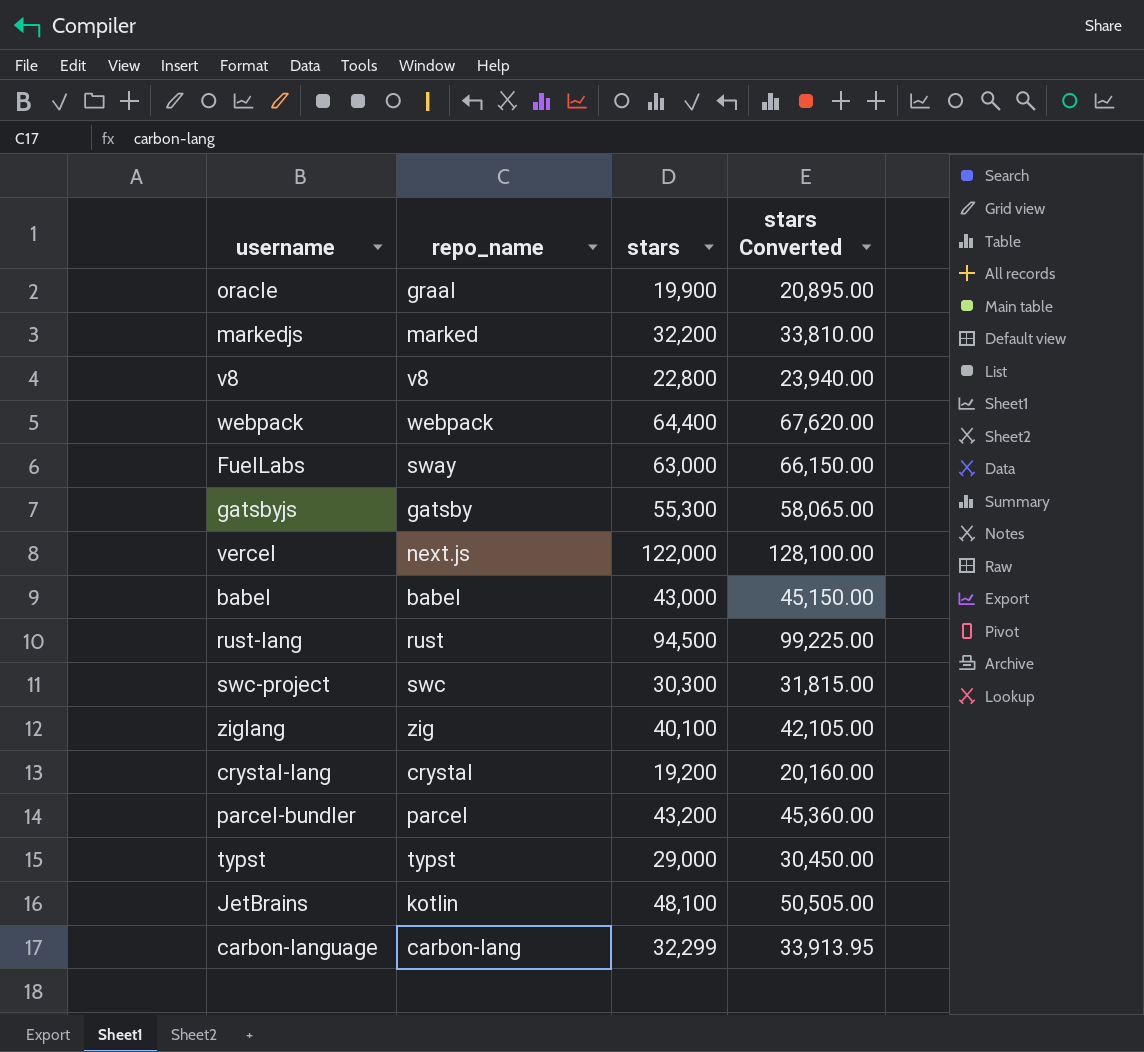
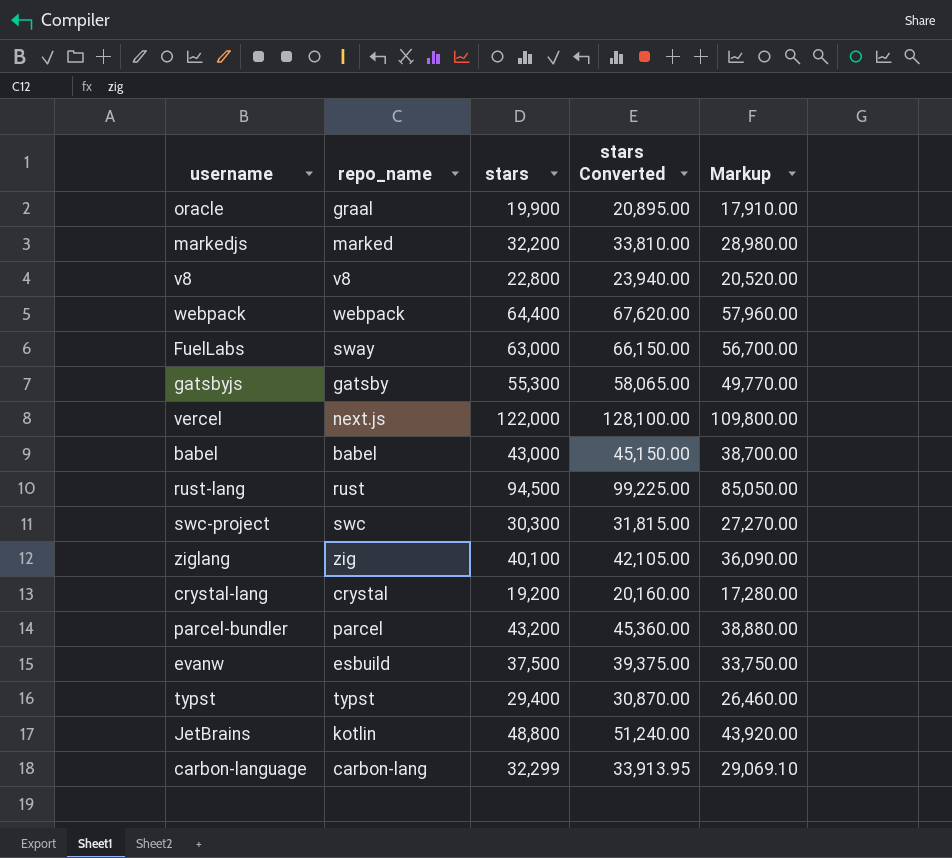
column Markup | formula: none -> [stars] * 0.9
row evanw: none -> esbuild | 37,500 | 39,375.00 | 33,750.00
typst | stars: 29,000 -> 29,400
typst | stars Converted: 30,450.00 -> 30,870.00
JetBrains | stars: 48,100 -> 48,800
JetBrains | stars Converted: 50,505.00 -> 51,240.00

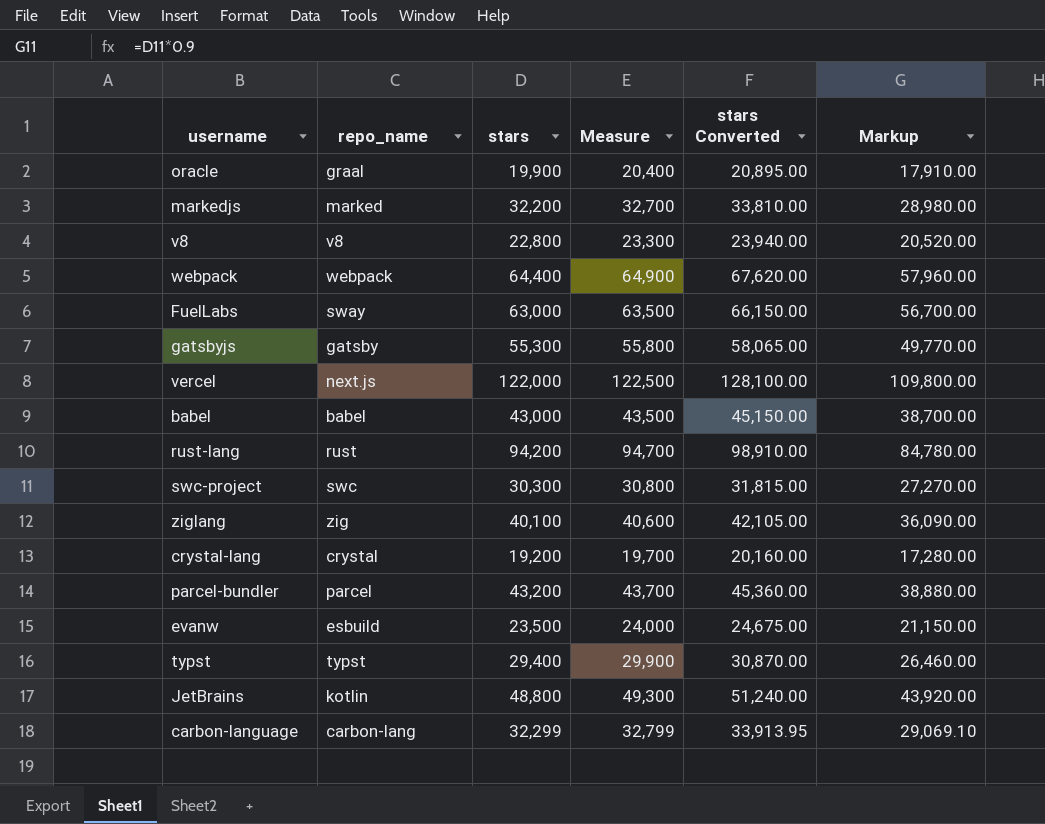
column Measure | formula: none -> [stars] + 500
rust-lang | stars: 94,500 -> 94,200
rust-lang | stars Converted: 99,225.00 -> 98,910.00
rust-lang | Markup: 85,050.00 -> 84,780.00
evanw | stars: 37,500 -> 23,500
evanw | stars Converted: 39,375.00 -> 24,675.00
evanw | Markup: 33,750.00 -> 21,150.00

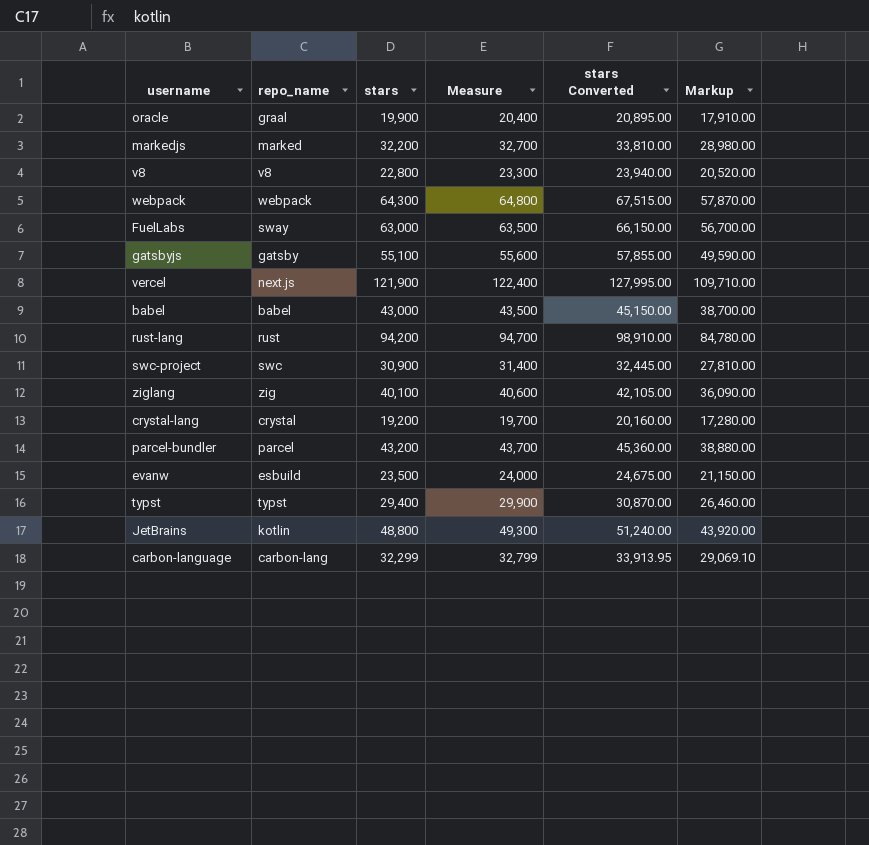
webpack | stars: 64,400 -> 64,300
webpack | Measure: 64,900 -> 64,800
webpack | stars Converted: 67,620.00 -> 67,515.00
webpack | Markup: 57,960.00 -> 57,870.00
gatsbyjs | stars: 55,300 -> 55,100
gatsbyjs | Measure: 55,800 -> 55,600
gatsbyjs | stars Converted: 58,065.00 -> 57,855.00
gatsbyjs | Markup: 49,770.00 -> 49,590.00
vercel | stars: 122,000 -> 121,900
vercel | Measure: 122,500 -> 122,400
vercel | stars Converted: 128,100.00 -> 127,995.00
vercel | Markup: 109,800.00 -> 109,710.00
swc-project | stars: 30,300 -> 30,900
swc-project | Measure: 30,800 -> 31,400
swc-project | stars Converted: 31,815.00 -> 32,445.00
swc-project | Markup: 27,270.00 -> 27,810.00

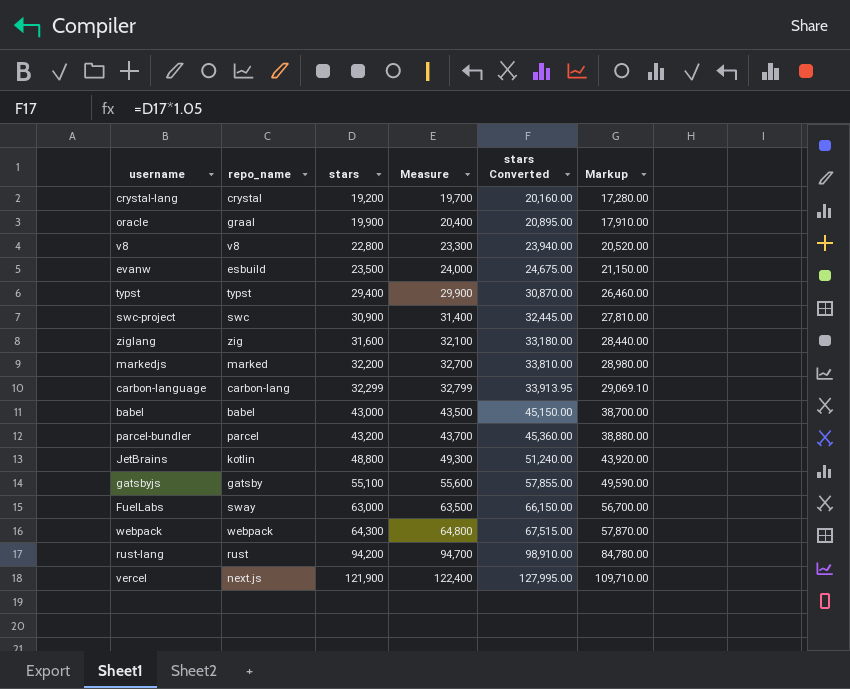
row order: none -> stars ascending
ziglang | stars: 40,100 -> 31,600
ziglang | Measure: 40,600 -> 32,100
ziglang | stars Converted: 42,105.00 -> 33,180.00
ziglang | Markup: 36,090.00 -> 28,440.00

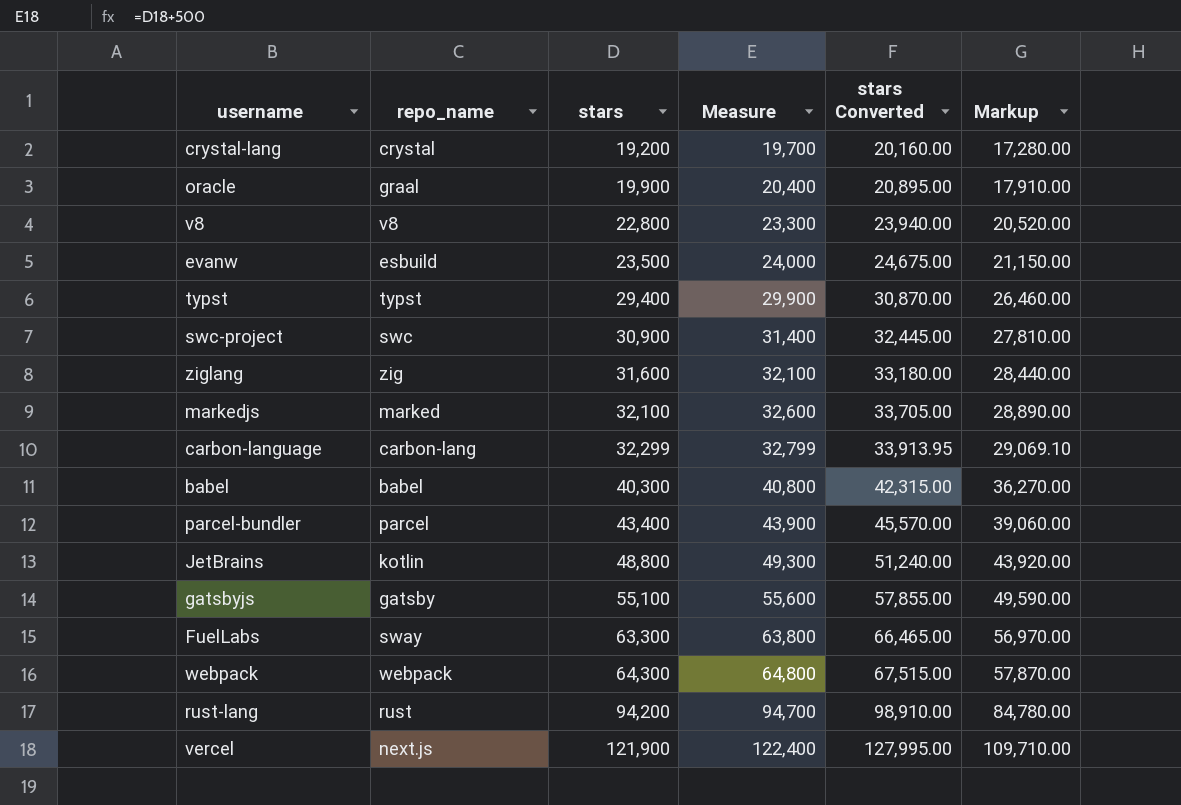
markedjs | stars: 32,200 -> 32,100
markedjs | Measure: 32,700 -> 32,600
markedjs | stars Converted: 33,810.00 -> 33,705.00
markedjs | Markup: 28,980.00 -> 28,890.00
babel | stars: 43,000 -> 40,300
babel | Measure: 43,500 -> 40,800
babel | stars Converted: 45,150.00 -> 42,315.00
babel | Markup: 38,700.00 -> 36,270.00
parcel-bundler | stars: 43,200 -> 43,400
parcel-bundler | Measure: 43,700 -> 43,900
parcel-bundler | stars Converted: 45,360.00 -> 45,570.00
parcel-bundler | Markup: 38,880.00 -> 39,060.00
FuelLabs | stars: 63,000 -> 63,300
FuelLabs | Measure: 63,500 -> 63,800
FuelLabs | stars Converted: 66,150.00 -> 66,465.00
FuelLabs | Markup: 56,700.00 -> 56,970.00

